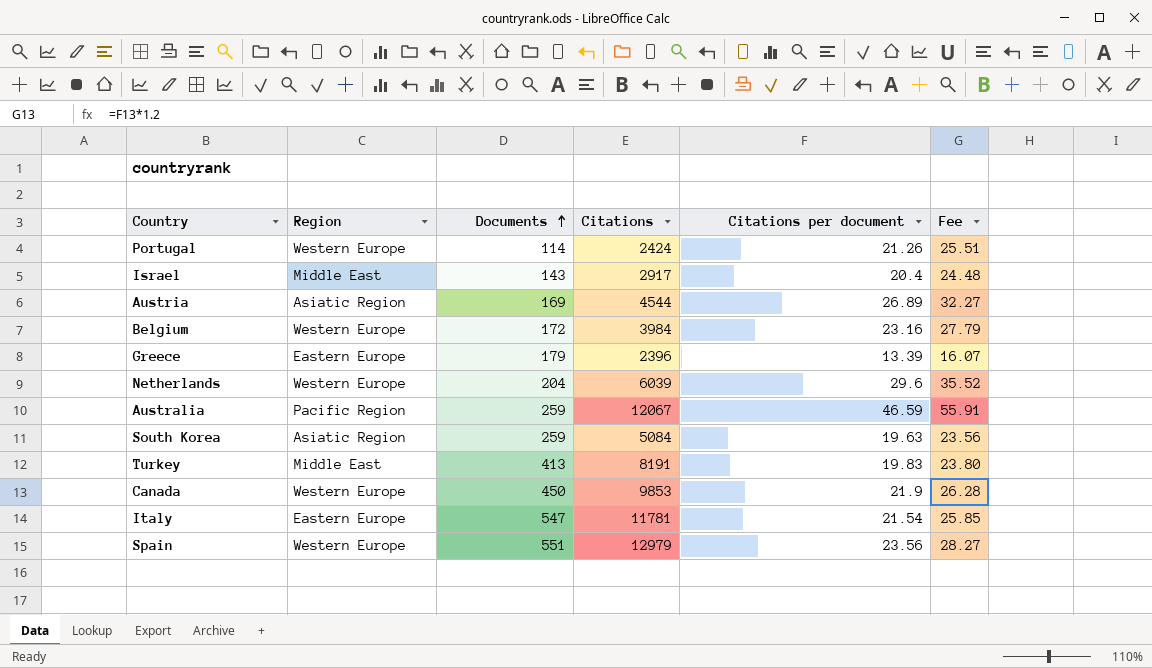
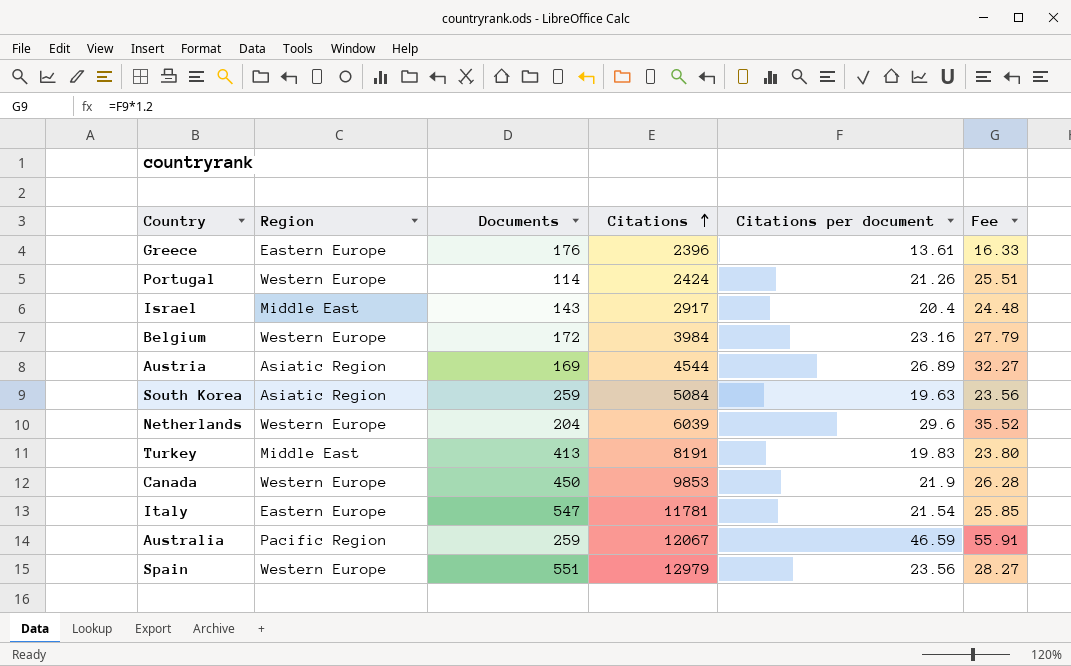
row order: Documents ascending -> Citations ascending
Greece | Documents: 179 -> 176
Greece | Citations per document: 13.39 -> 13.61
Greece | Fee: 16.07 -> 16.33

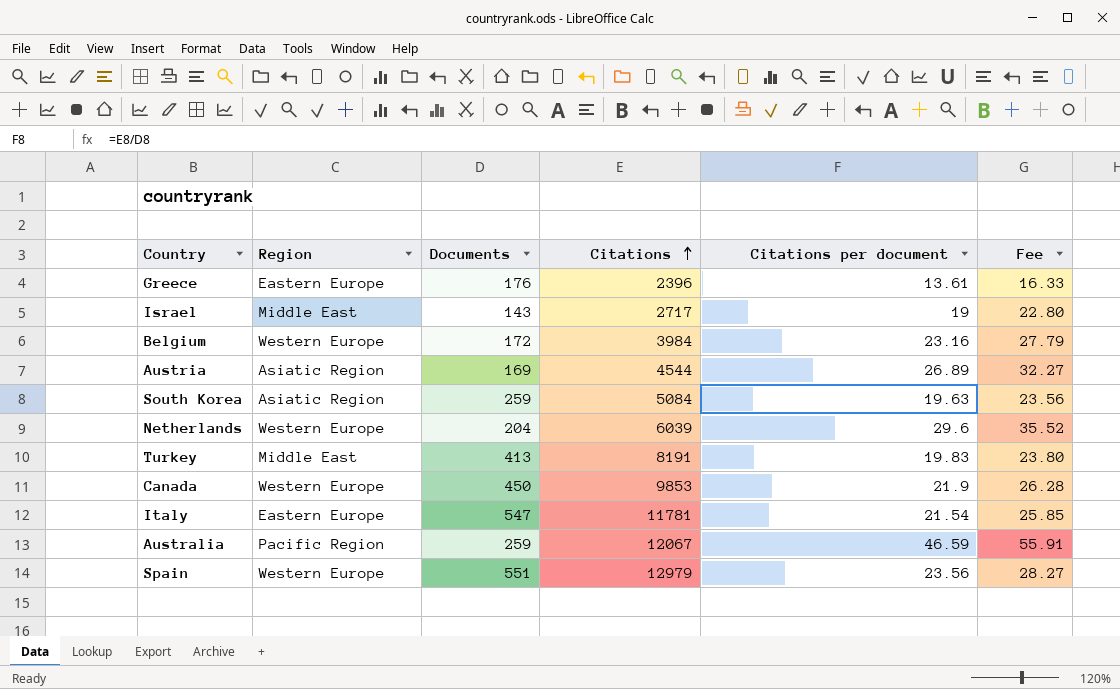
row Portugal: Western Europe | 114 | 2424 | 21.26 | 25.51 -> none
Israel | Citations: 2917 -> 2717
Israel | Citations per document: 20.4 -> 19
Israel | Fee: 24.48 -> 22.80

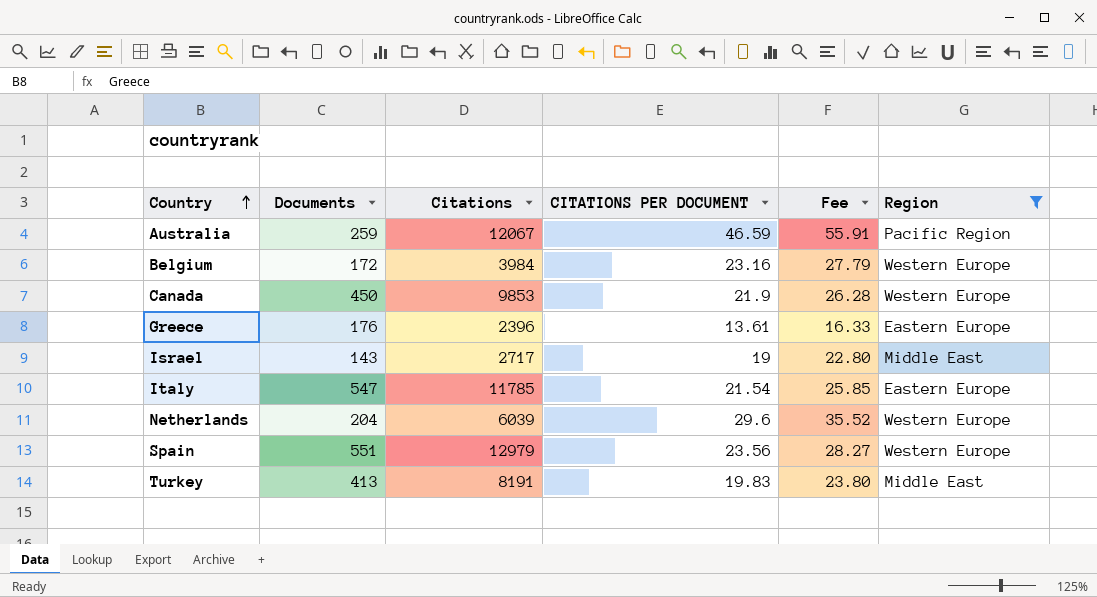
filter: none -> Region != Asiatic Region
row order: Citations ascending -> Country ascending
column name: Citations per document -> CITATIONS PER DOCUMENT
column Region | position: 2 -> 6
Italy | Citations: 11781 -> 11785

